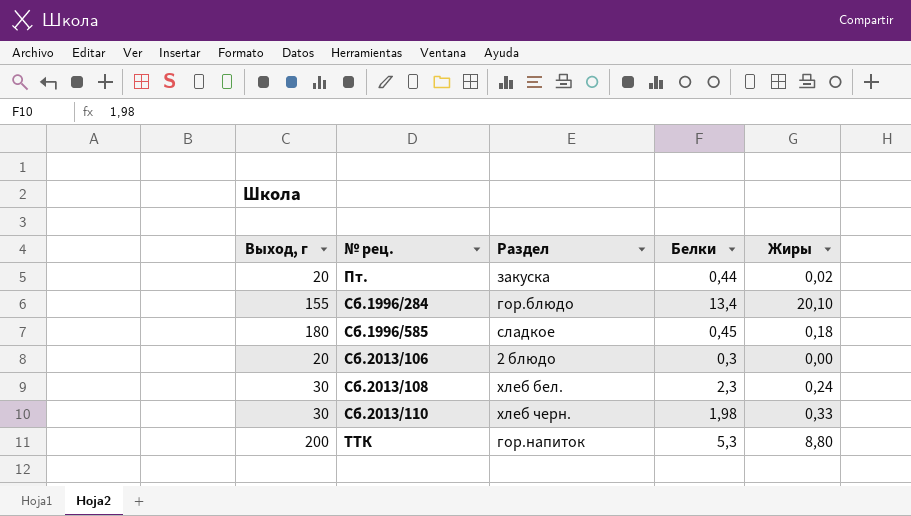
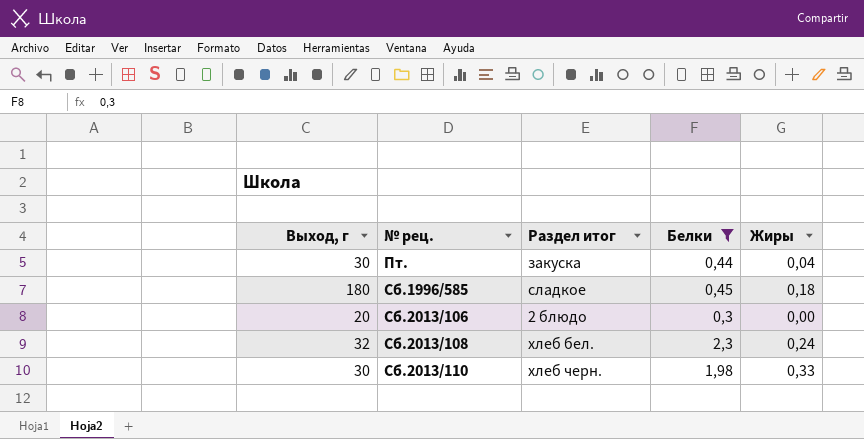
filter: none -> Белки <= 2,3
column name: Раздел -> Раздел итог
Пт. | Выход, г: 20 -> 30
Пт. | Жиры: 0,02 -> 0,04
Сб.2013/108 | Выход, г: 30 -> 32

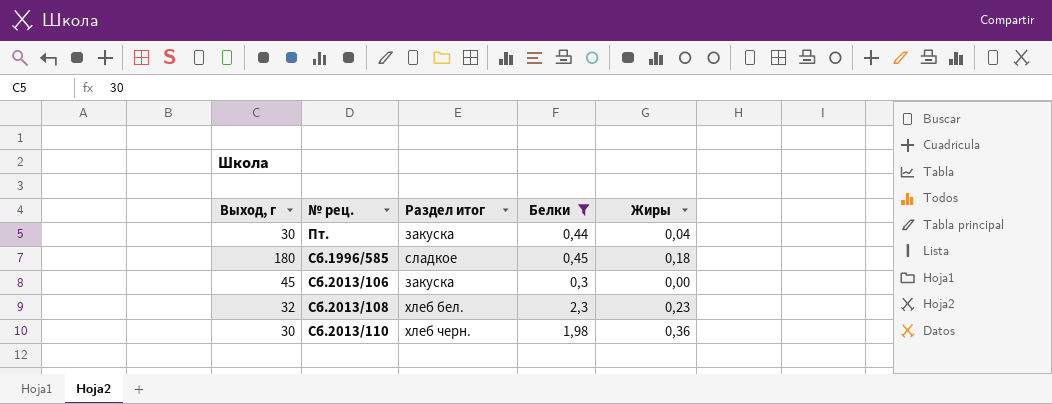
Сб.2013/106 | Выход, г: 20 -> 45
Сб.2013/106 | Раздел итог: 2 блюдо -> закуска
Сб.2013/108 | Жиры: 0,24 -> 0,23
Сб.2013/110 | Жиры: 0,33 -> 0,36

